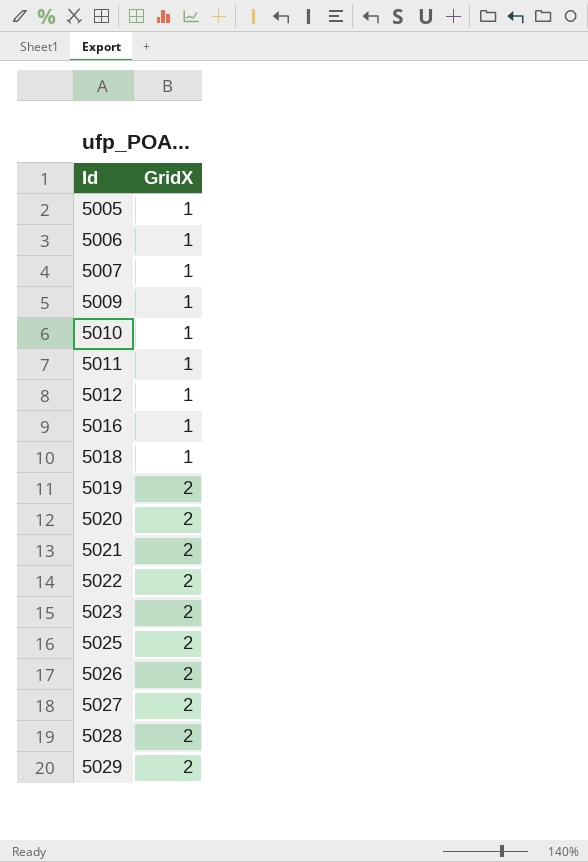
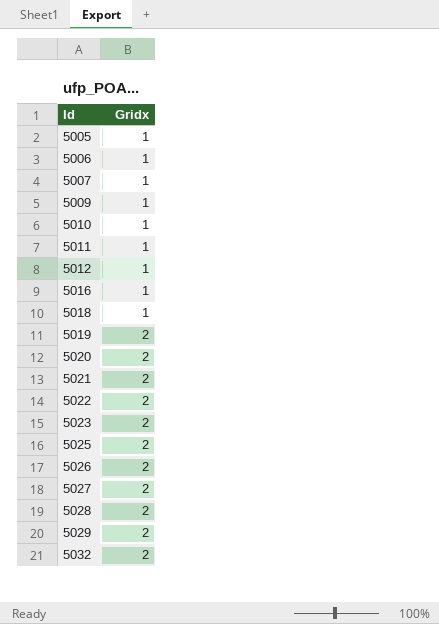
column name: GridX -> Gridx
row 5032: none -> 2

